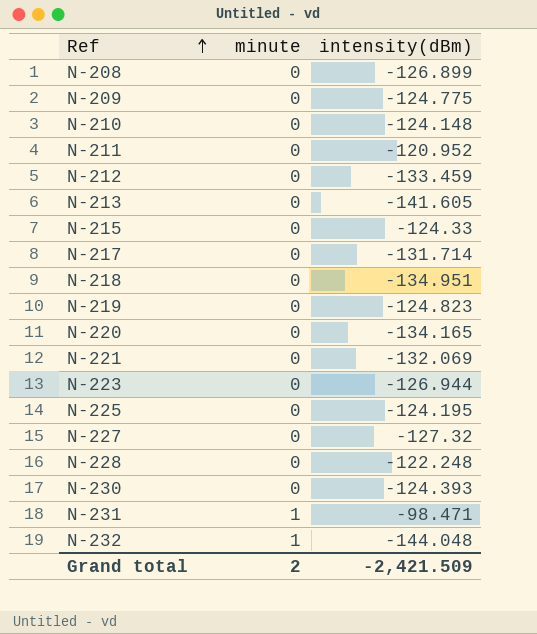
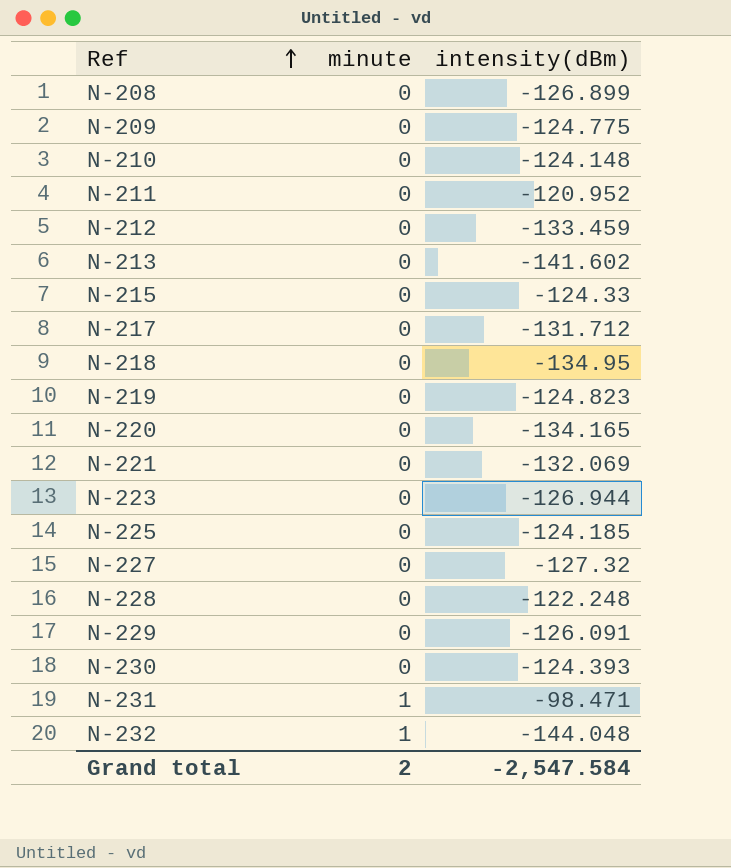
N-213 | intensity(dBm): -141.605 -> -141.602
N-217 | intensity(dBm): -131.714 -> -131.712
N-218 | intensity(dBm): -134.951 -> -134.95
N-225 | intensity(dBm): -124.195 -> -124.185
row N-229: none -> 0 | -126.091
Grand total | intensity(dBm): -2,421.509 -> -2,547.584

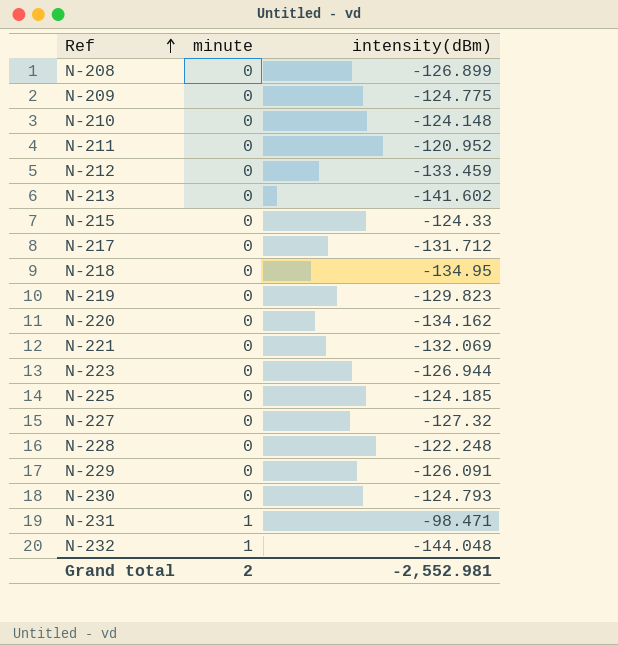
N-219 | intensity(dBm): -124.823 -> -129.823
N-220 | intensity(dBm): -134.165 -> -134.162
N-230 | intensity(dBm): -124.393 -> -124.793
Grand total | intensity(dBm): -2,547.584 -> -2,552.981

